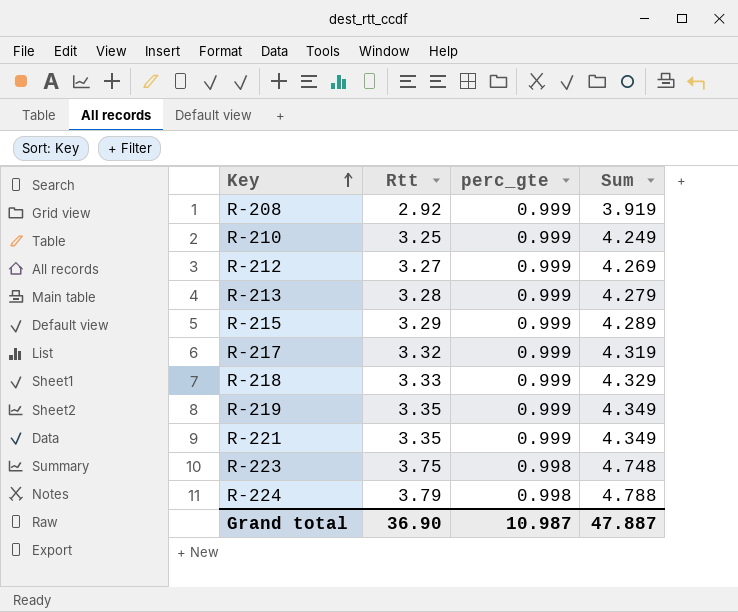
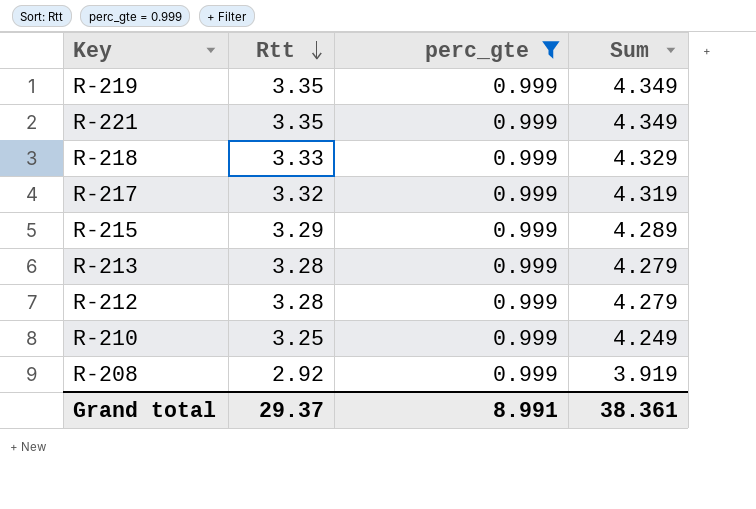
filter: none -> perc_gte = 0.999
row order: Key ascending -> Rtt descending
R-212 | Rtt: 3.27 -> 3.28
R-212 | Sum: 4.269 -> 4.279
Grand total | Rtt: 36.90 -> 29.37
Grand total | perc_gte: 10.987 -> 8.991
Grand total | Sum: 47.887 -> 38.361

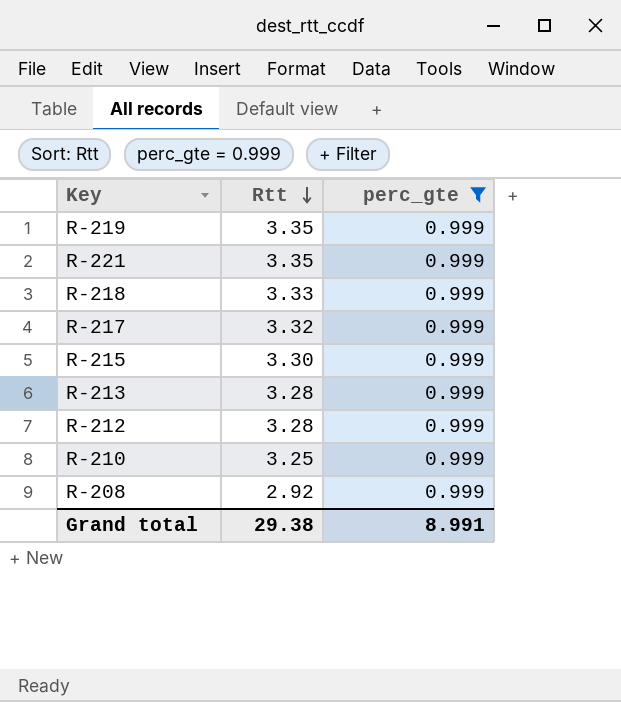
column Sum | formula: [Rtt] + [perc_gte] -> none
R-215 | Rtt: 3.29 -> 3.30
Grand total | Rtt: 29.37 -> 29.38

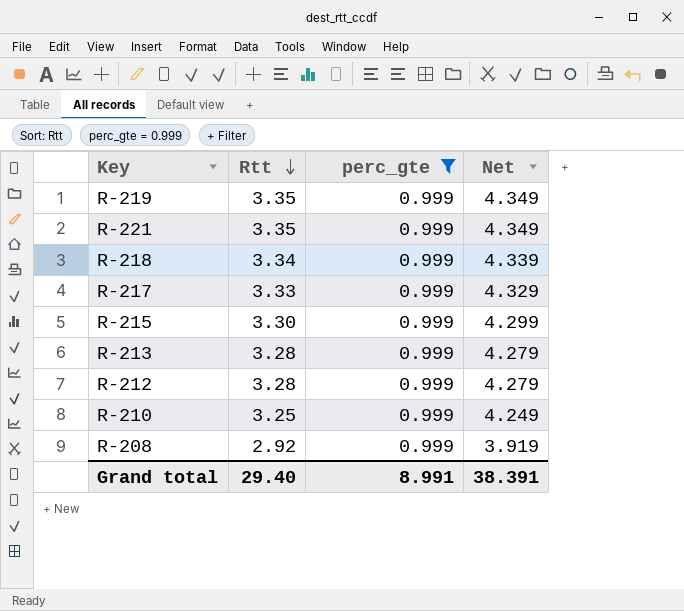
column Net | formula: none -> [Rtt] + [perc_gte]
R-218 | Rtt: 3.33 -> 3.34
R-217 | Rtt: 3.32 -> 3.33
Grand total | Rtt: 29.38 -> 29.40

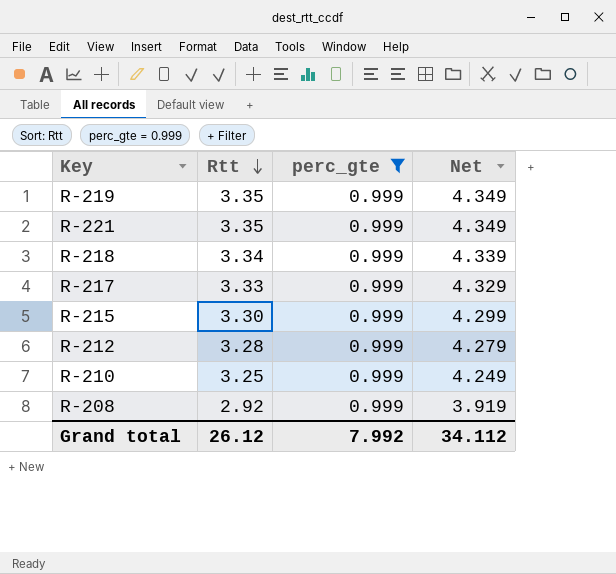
row R-213: 3.28 | 0.999 | 4.279 -> none
Grand total | Rtt: 29.40 -> 26.12
Grand total | perc_gte: 8.991 -> 7.992
Grand total | Net: 38.391 -> 34.112

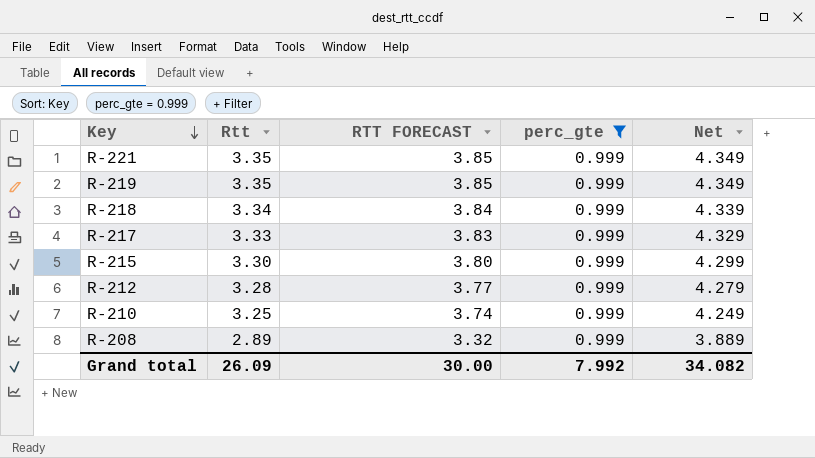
row order: Rtt descending -> Key descending
column RTT FORECAST | formula: none -> [Rtt] * 1.15
R-208 | Rtt: 2.92 -> 2.89
R-208 | Net: 3.919 -> 3.889
Grand total | Rtt: 26.12 -> 26.09
Grand total | Net: 34.112 -> 34.082

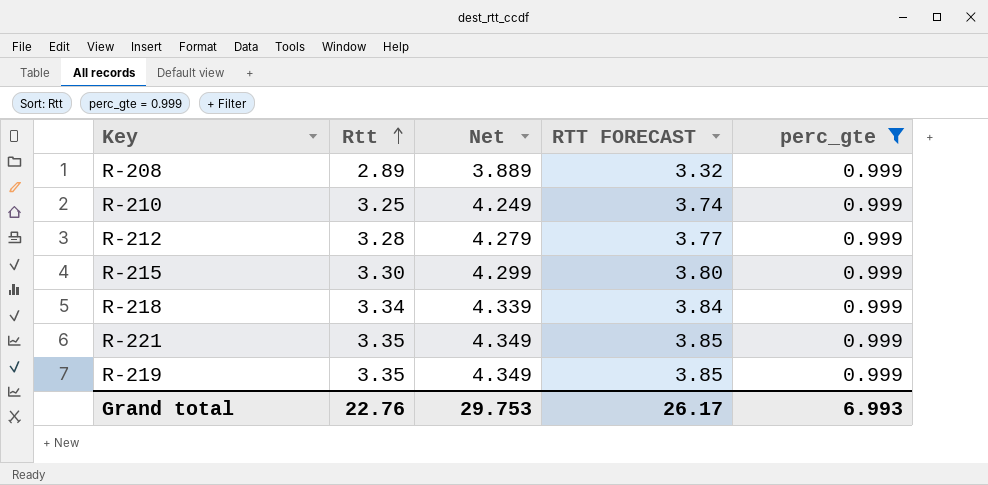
row order: Key descending -> Rtt ascending
column Net | position: 5 -> 3
row R-217: 3.33 | 3.83 | 0.999 | 4.329 -> none
Grand total | Rtt: 26.09 -> 22.76
Grand total | Net: 34.082 -> 29.753
Grand total | RTT FORECAST: 30.00 -> 26.17
Grand total | perc_gte: 7.992 -> 6.993

